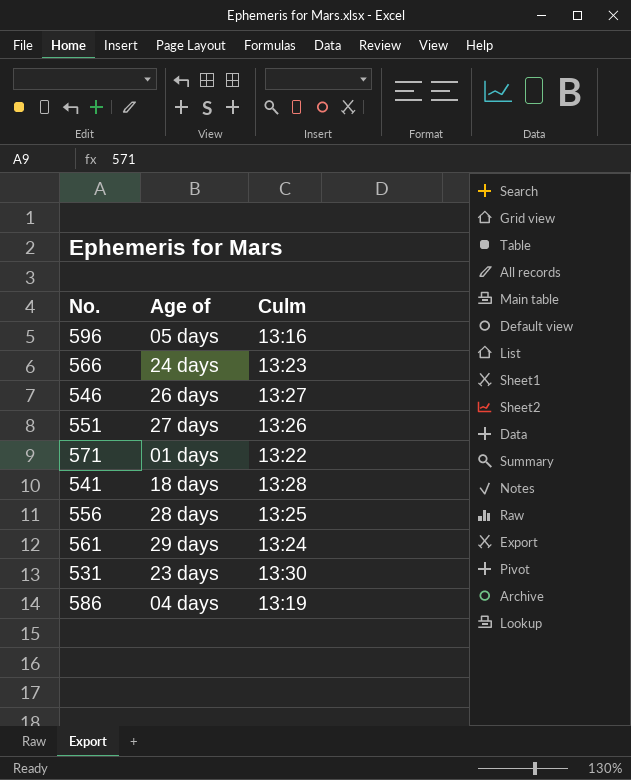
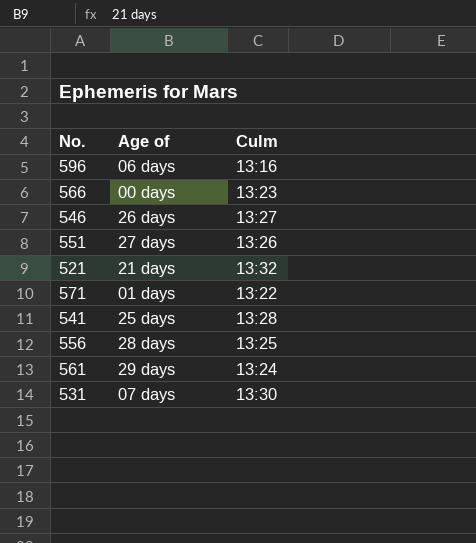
row 586: 04 days | 13:19 -> none
596 | Age of: 05 days -> 06 days
566 | Age of: 24 days -> 00 days
row 521: none -> 21 days | 13:32
541 | Age of: 18 days -> 25 days
531 | Age of: 23 days -> 07 days

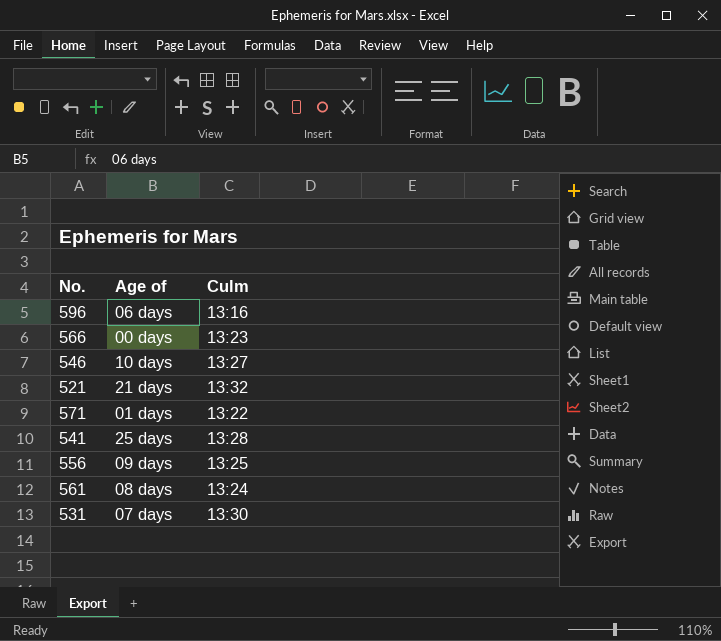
row 551: 27 days | 13:26 -> none
546 | Age of: 26 days -> 10 days
556 | Age of: 28 days -> 09 days
561 | Age of: 29 days -> 08 days

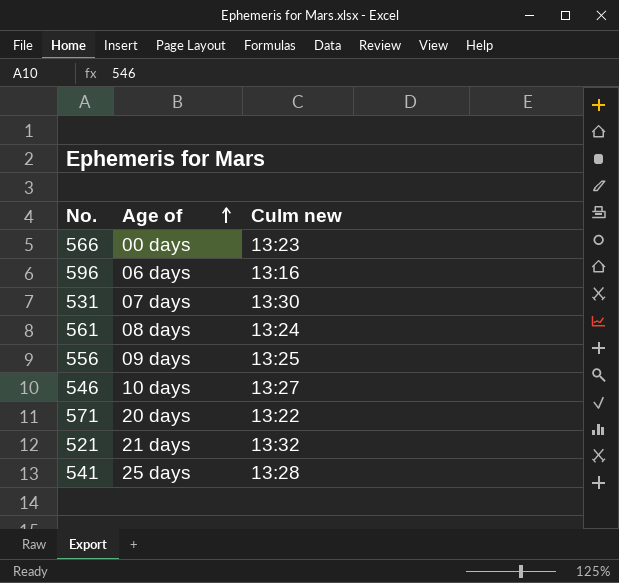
row order: none -> Age of ascending
column name: Culm -> Culm new
571 | Age of: 01 days -> 20 days

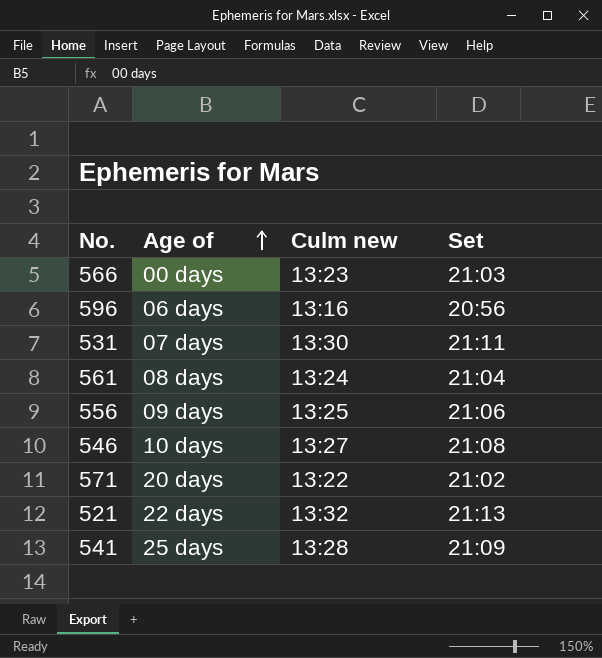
column Set | position: none -> 4
521 | Age of: 21 days -> 22 days

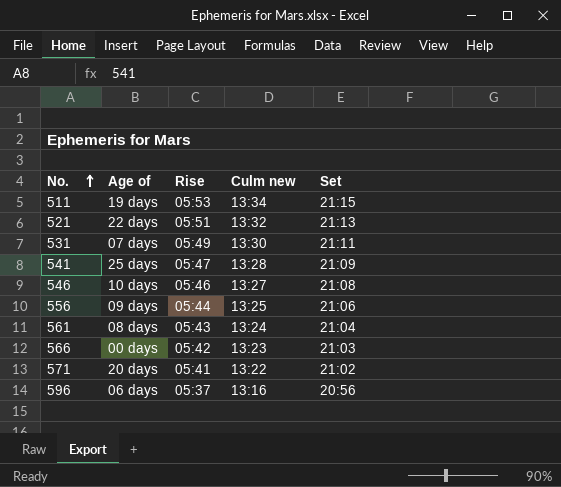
row order: Age of ascending -> No. ascending
column Rise | position: none -> 3
row 511: none -> 19 days | 05:53 | 13:34 | 21:15

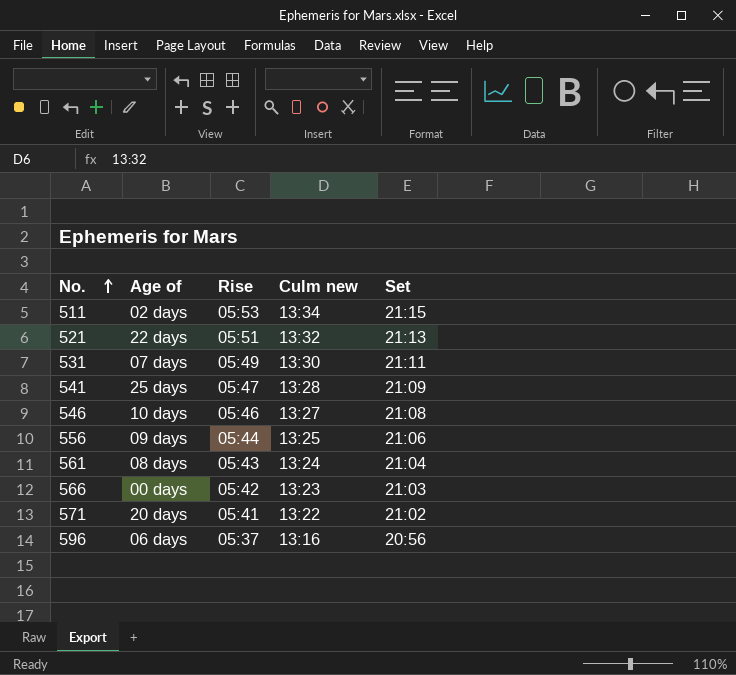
511 | Age of: 19 days -> 02 days

